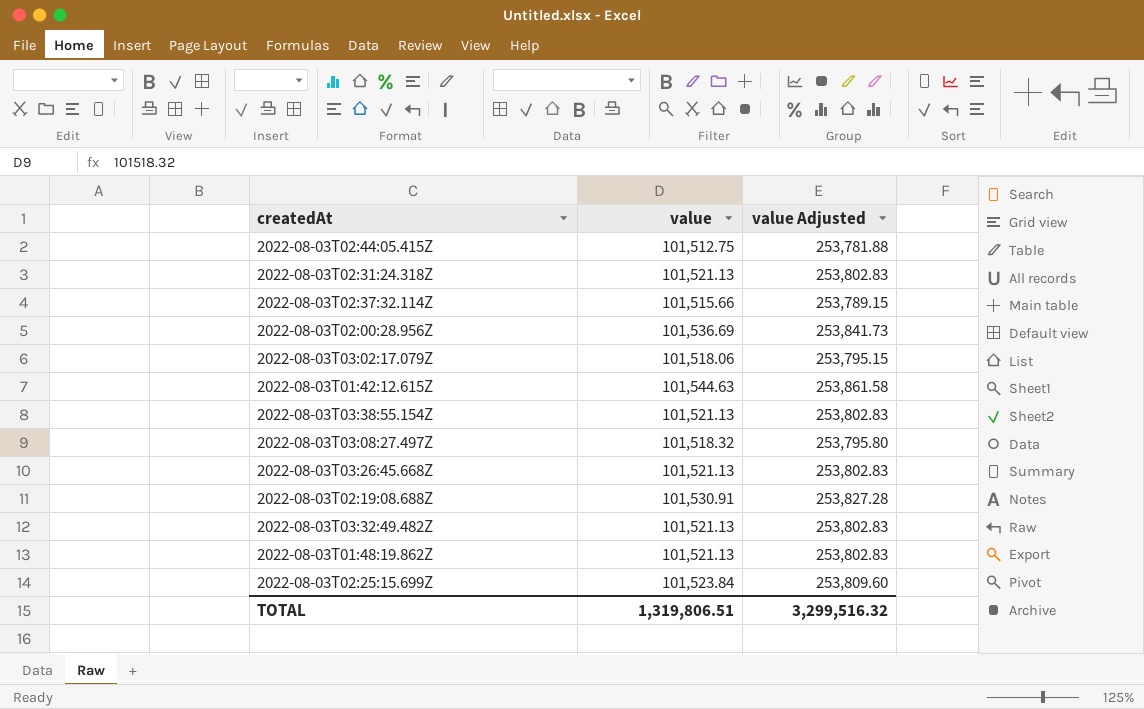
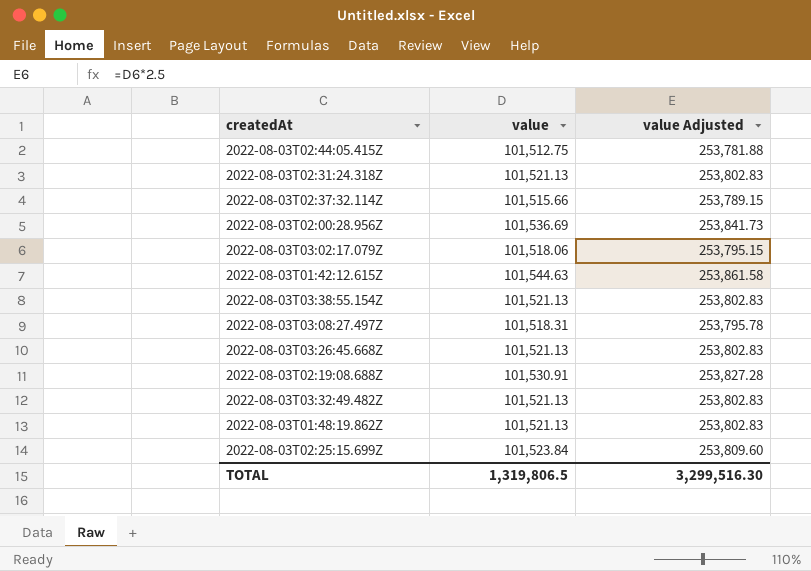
2022-08-03T03:08:27.497Z | value: 101,518.32 -> 101,518.31
2022-08-03T03:08:27.497Z | value Adjusted: 253,795.80 -> 253,795.78
TOTAL | value: 1,319,806.51 -> 1,319,806.5
TOTAL | value Adjusted: 3,299,516.32 -> 3,299,516.30

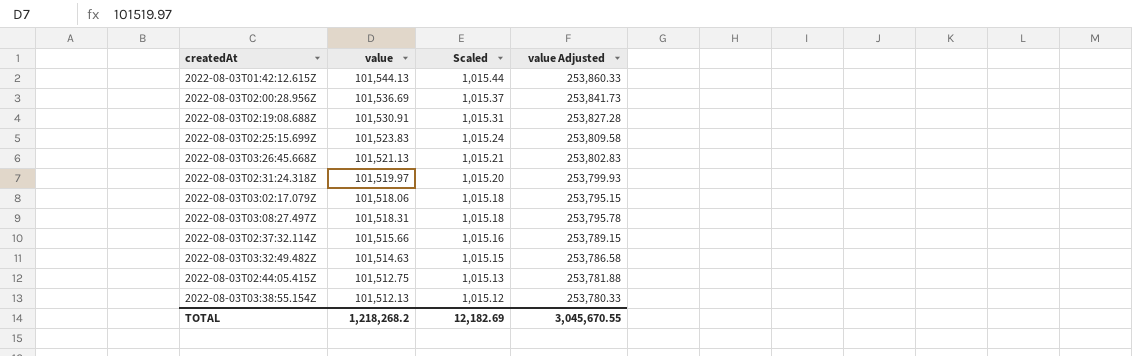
row order: none -> Scaled descending
column Scaled | formula: none -> [value] * 0.01
row 2022-08-03T01:48:19.862Z: 101,521.13 | 253,802.83 -> none
2022-08-03T01:42:12.615Z | value: 101,544.63 -> 101,544.13
2022-08-03T01:42:12.615Z | value Adjusted: 253,861.58 -> 253,860.33
2022-08-03T02:25:15.699Z | value: 101,523.84 -> 101,523.83
2022-08-03T02:25:15.699Z | value Adjusted: 253,809.60 -> 253,809.58
2022-08-03T02:31:24.318Z | value: 101,521.13 -> 101,519.97
2022-08-03T02:31:24.318Z | value Adjusted: 253,802.83 -> 253,799.93
2022-08-03T03:32:49.482Z | value: 101,521.13 -> 101,514.63
2022-08-03T03:32:49.482Z | value Adjusted: 253,802.83 -> 253,786.58
2022-08-03T03:38:55.154Z | value: 101,521.13 -> 101,512.13
2022-08-03T03:38:55.154Z | value Adjusted: 253,802.83 -> 253,780.33
TOTAL | value: 1,319,806.5 -> 1,218,268.2
TOTAL | value Adjusted: 3,299,516.30 -> 3,045,670.55

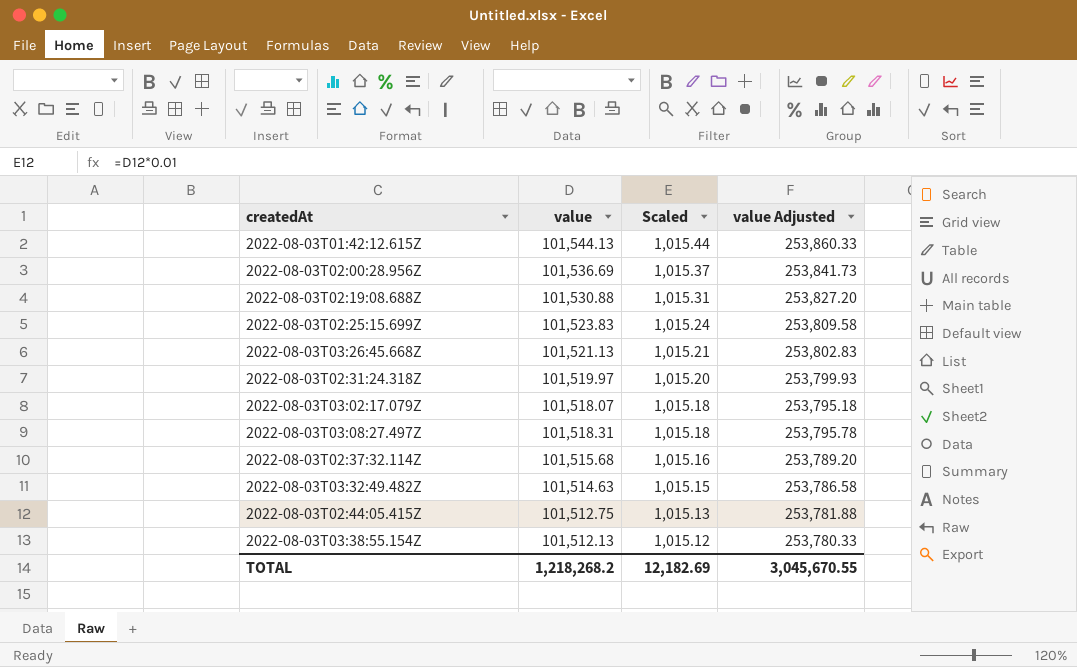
2022-08-03T02:19:08.688Z | value: 101,530.91 -> 101,530.88
2022-08-03T02:19:08.688Z | value Adjusted: 253,827.28 -> 253,827.20
2022-08-03T03:02:17.079Z | value: 101,518.06 -> 101,518.07
2022-08-03T03:02:17.079Z | value Adjusted: 253,795.15 -> 253,795.18
2022-08-03T02:37:32.114Z | value: 101,515.66 -> 101,515.68
2022-08-03T02:37:32.114Z | value Adjusted: 253,789.15 -> 253,789.20

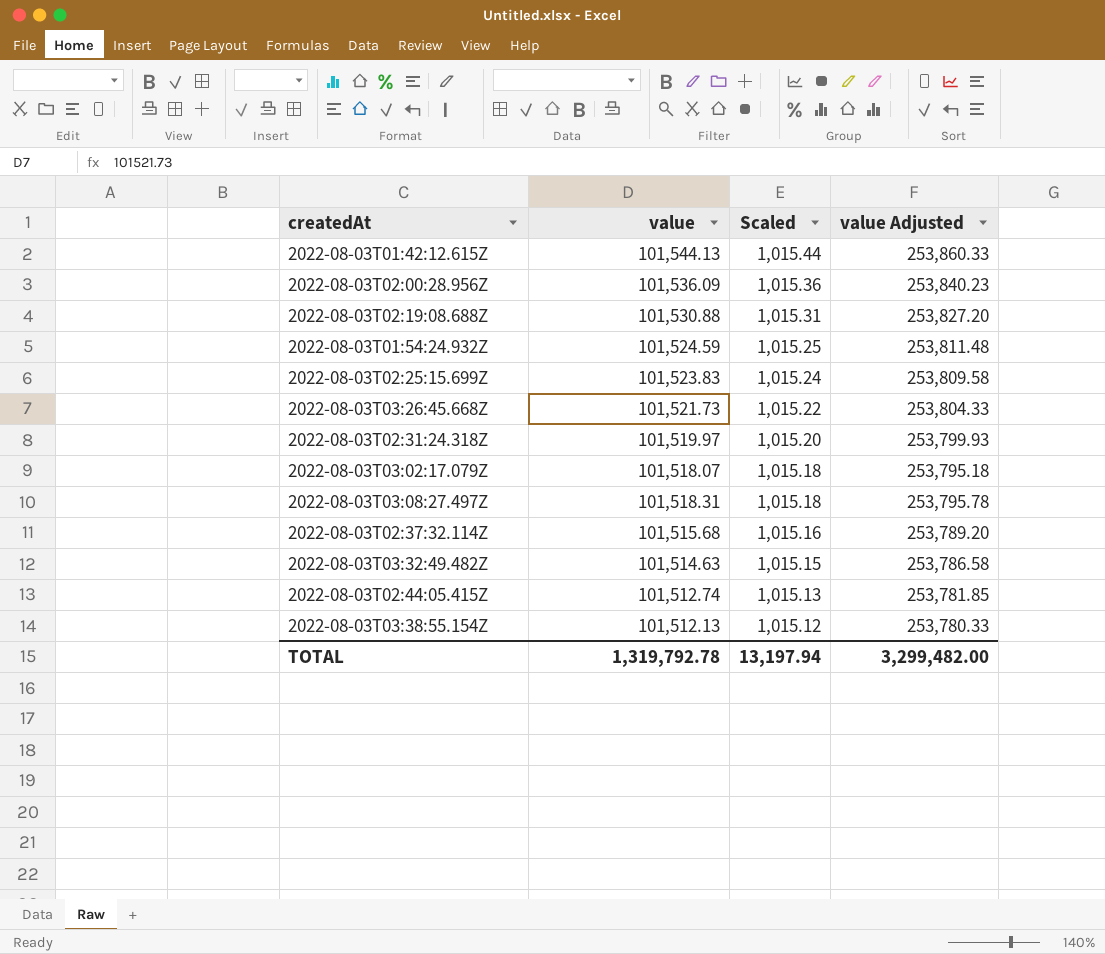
2022-08-03T02:00:28.956Z | value: 101,536.69 -> 101,536.09
2022-08-03T02:00:28.956Z | Scaled: 1,015.37 -> 1,015.36
2022-08-03T02:00:28.956Z | value Adjusted: 253,841.73 -> 253,840.23
row 2022-08-03T01:54:24.932Z: none -> 101,524.59 | 1,015.25 | 253,811.48
2022-08-03T03:26:45.668Z | value: 101,521.13 -> 101,521.73
2022-08-03T03:26:45.668Z | Scaled: 1,015.21 -> 1,015.22
2022-08-03T03:26:45.668Z | value Adjusted: 253,802.83 -> 253,804.33
2022-08-03T02:44:05.415Z | value: 101,512.75 -> 101,512.74
2022-08-03T02:44:05.415Z | value Adjusted: 253,781.88 -> 253,781.85
TOTAL | value: 1,218,268.2 -> 1,319,792.78
TOTAL | Scaled: 12,182.69 -> 13,197.94
TOTAL | value Adjusted: 3,045,670.55 -> 3,299,482.00

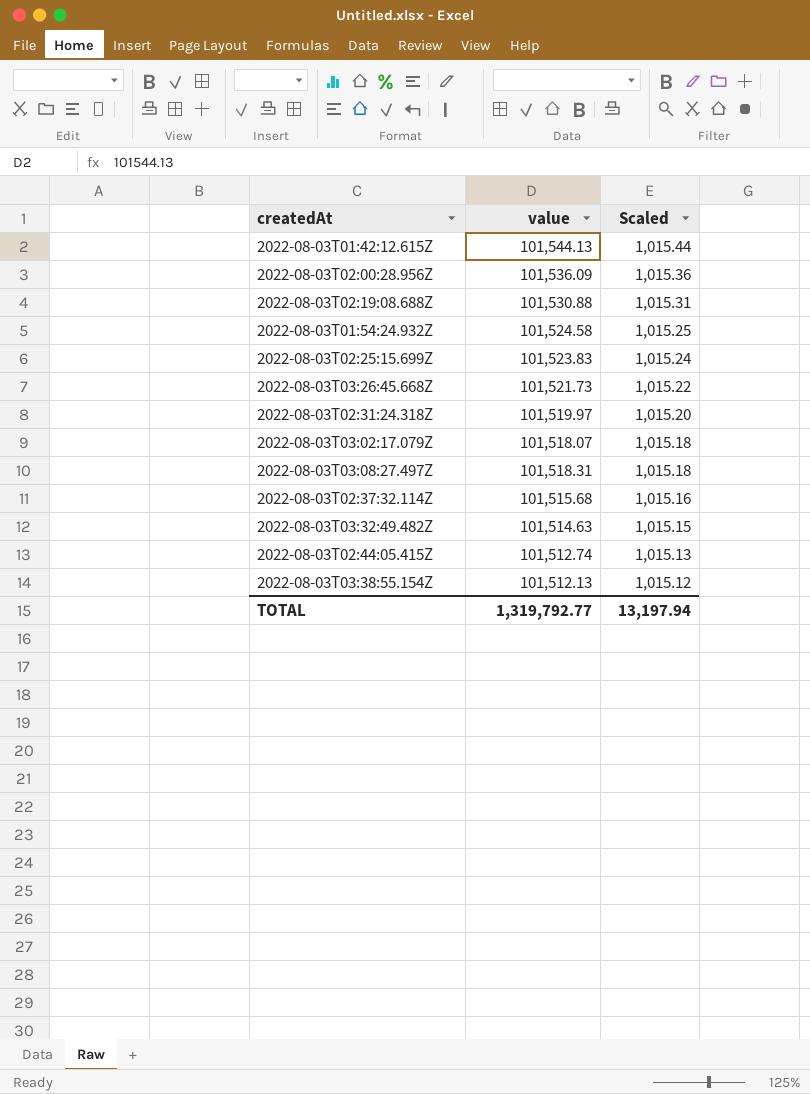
column value Adjusted | formula: [value] * 2.5 -> none
2022-08-03T01:54:24.932Z | value: 101,524.59 -> 101,524.58
TOTAL | value: 1,319,792.78 -> 1,319,792.77

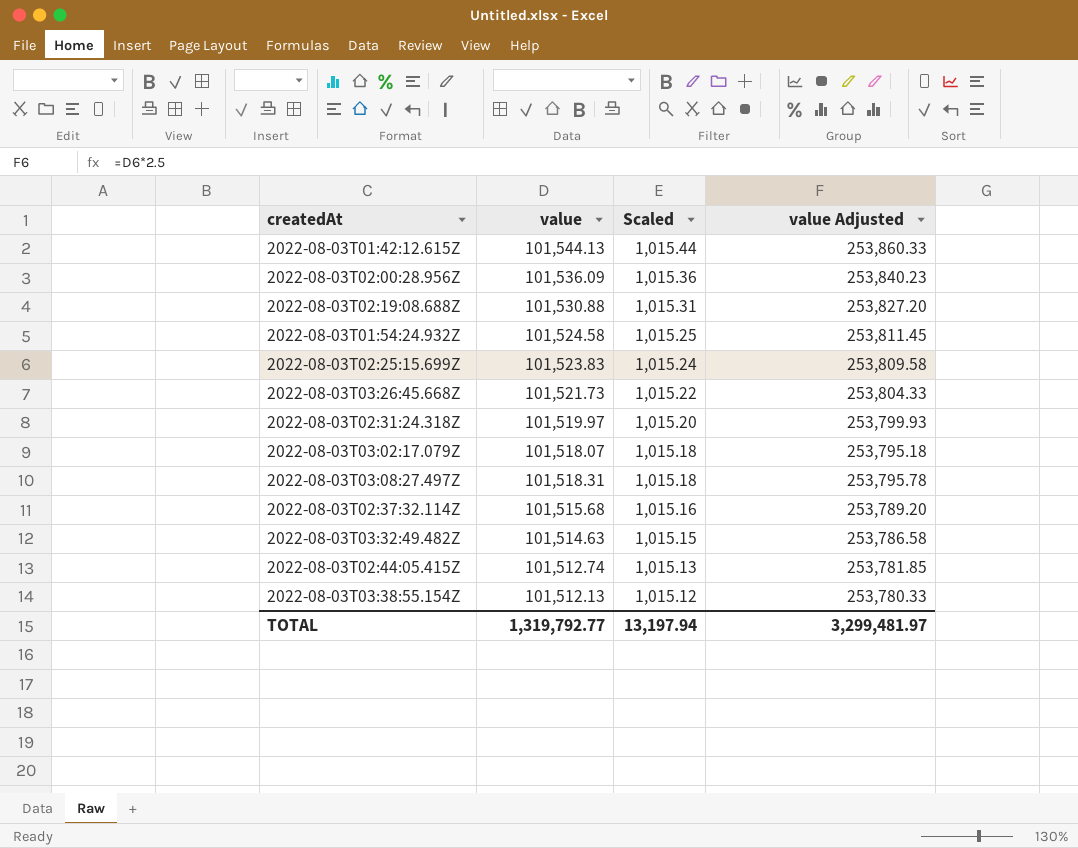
column value Adjusted | formula: none -> [value] * 2.5

